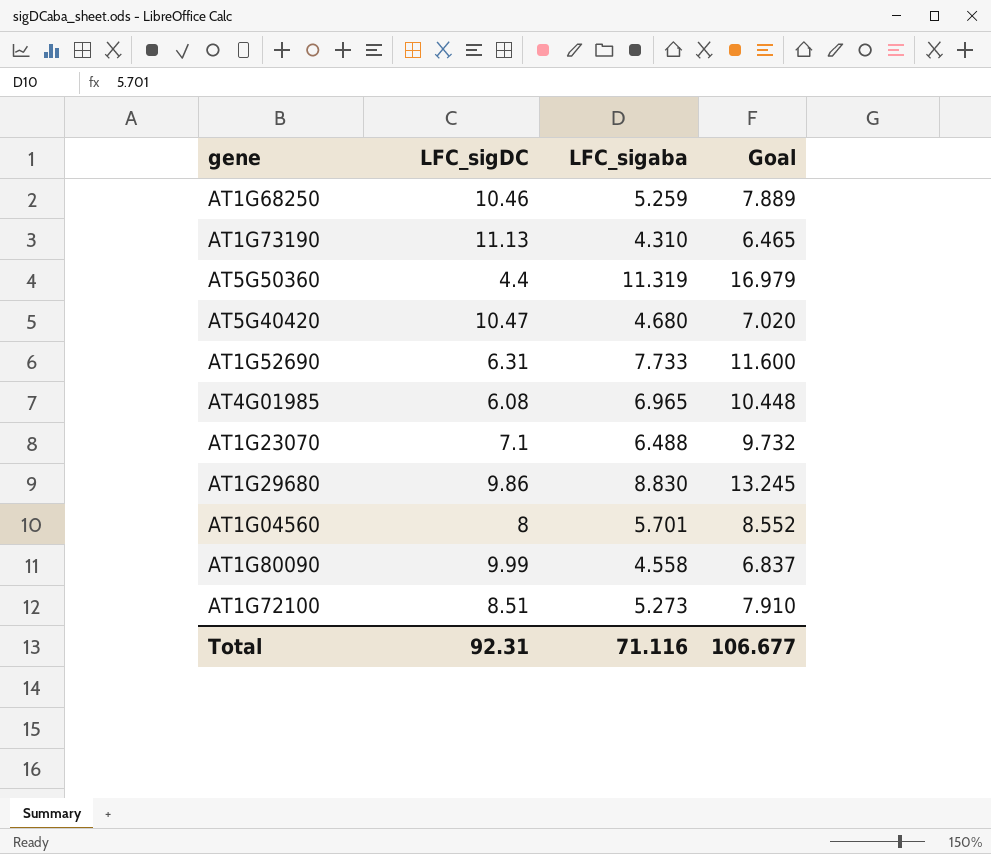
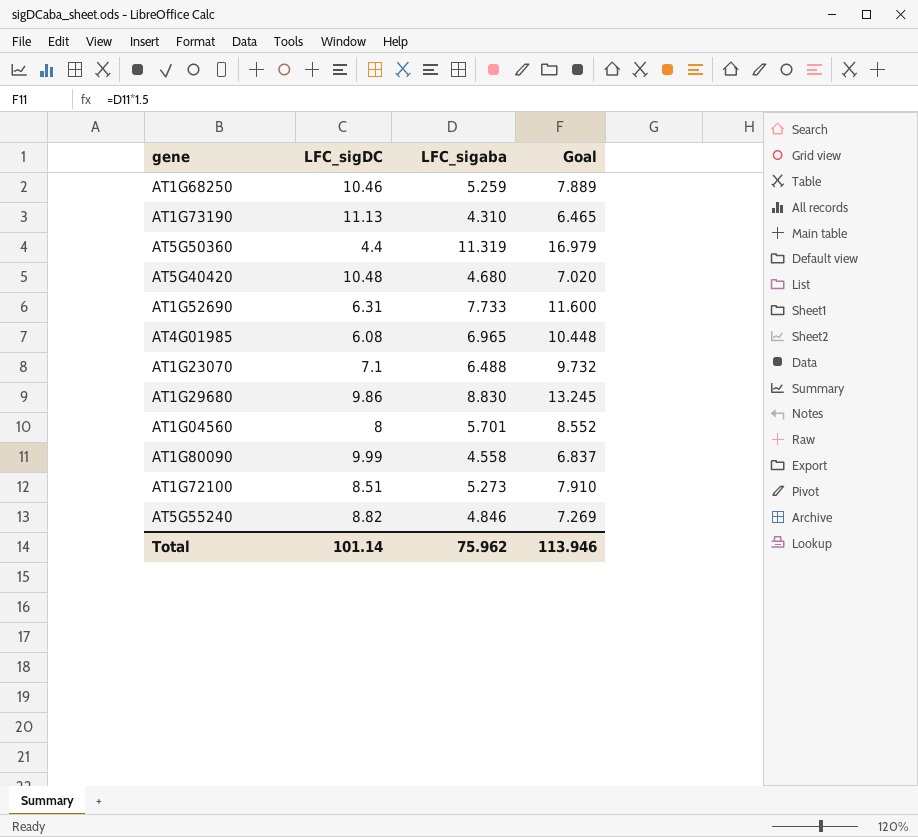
AT5G40420 | LFC_sigDC: 10.47 -> 10.48
row AT5G55240: none -> 8.82 | 4.846 | 7.269
Total | LFC_sigDC: 92.31 -> 101.14
Total | LFC_sigaba: 71.116 -> 75.962
Total | Goal: 106.677 -> 113.946

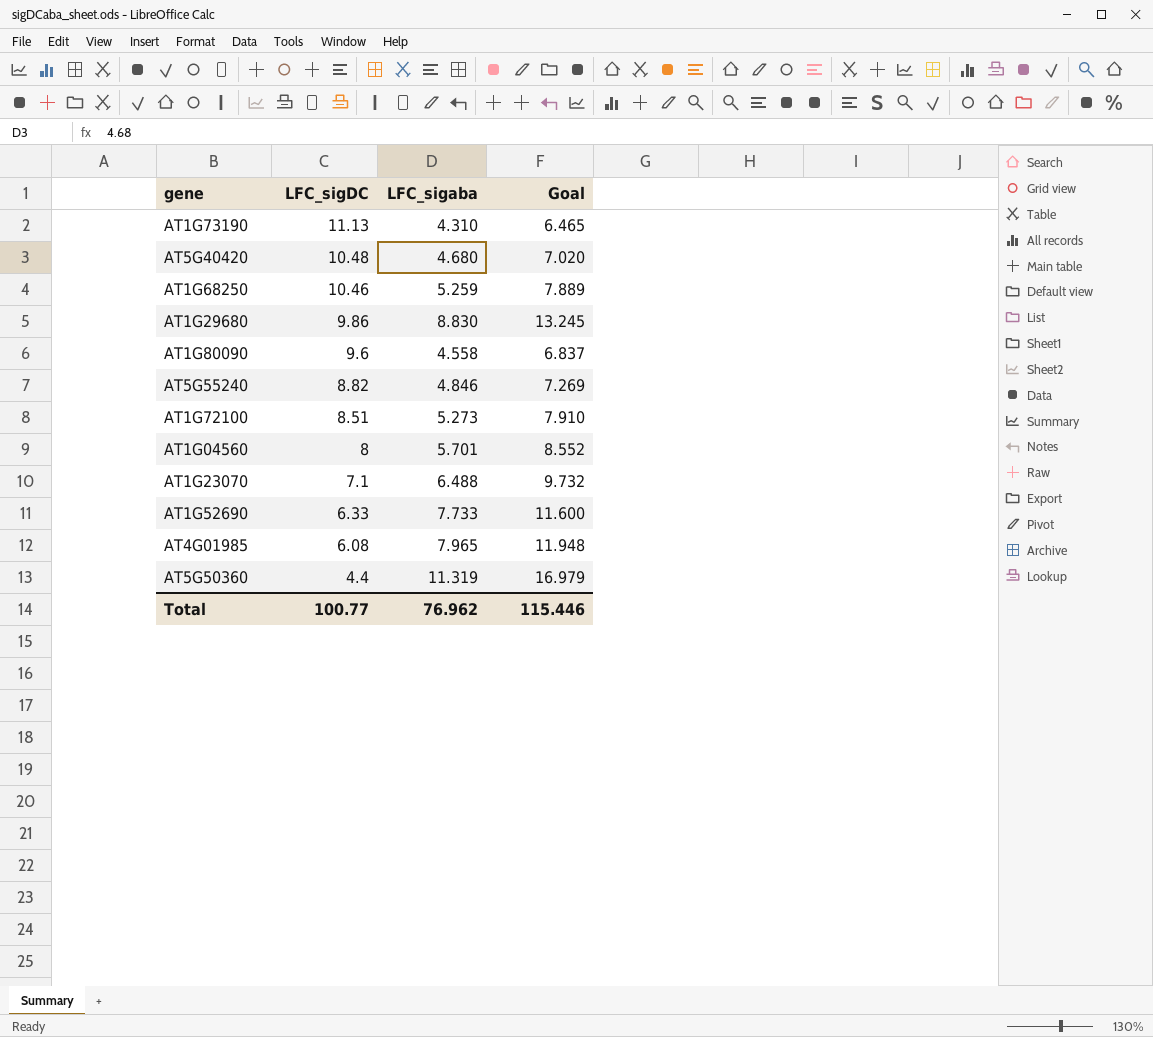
row order: none -> LFC_sigDC descending
AT1G80090 | LFC_sigDC: 9.99 -> 9.6
AT1G52690 | LFC_sigDC: 6.31 -> 6.33
AT4G01985 | LFC_sigaba: 6.965 -> 7.965
AT4G01985 | Goal: 10.448 -> 11.948
Total | LFC_sigDC: 101.14 -> 100.77
Total | LFC_sigaba: 75.962 -> 76.962
Total | Goal: 113.946 -> 115.446

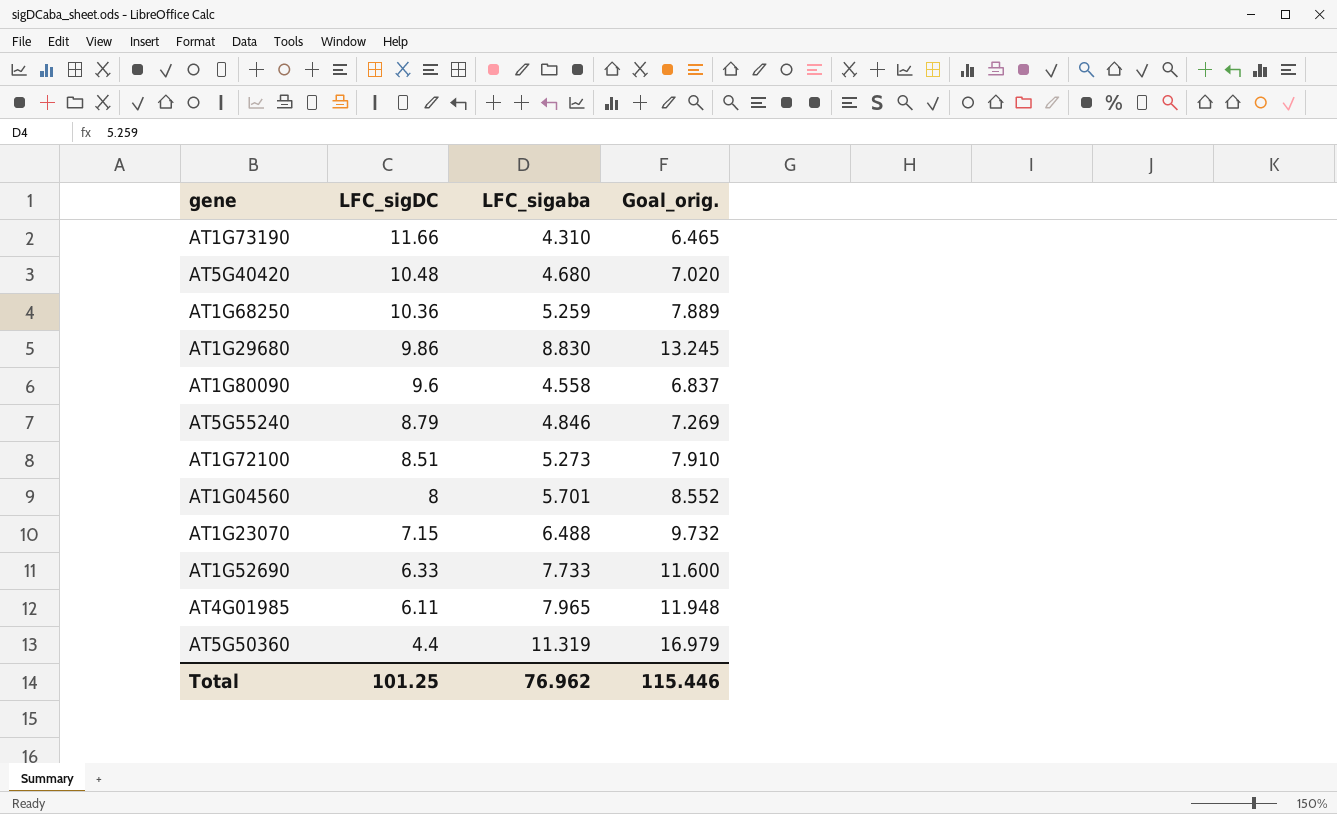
column name: Goal -> Goal_orig.
AT1G73190 | LFC_sigDC: 11.13 -> 11.66
AT1G68250 | LFC_sigDC: 10.46 -> 10.36
AT5G55240 | LFC_sigDC: 8.82 -> 8.79
AT1G23070 | LFC_sigDC: 7.1 -> 7.15
AT4G01985 | LFC_sigDC: 6.08 -> 6.11
Total | LFC_sigDC: 100.77 -> 101.25

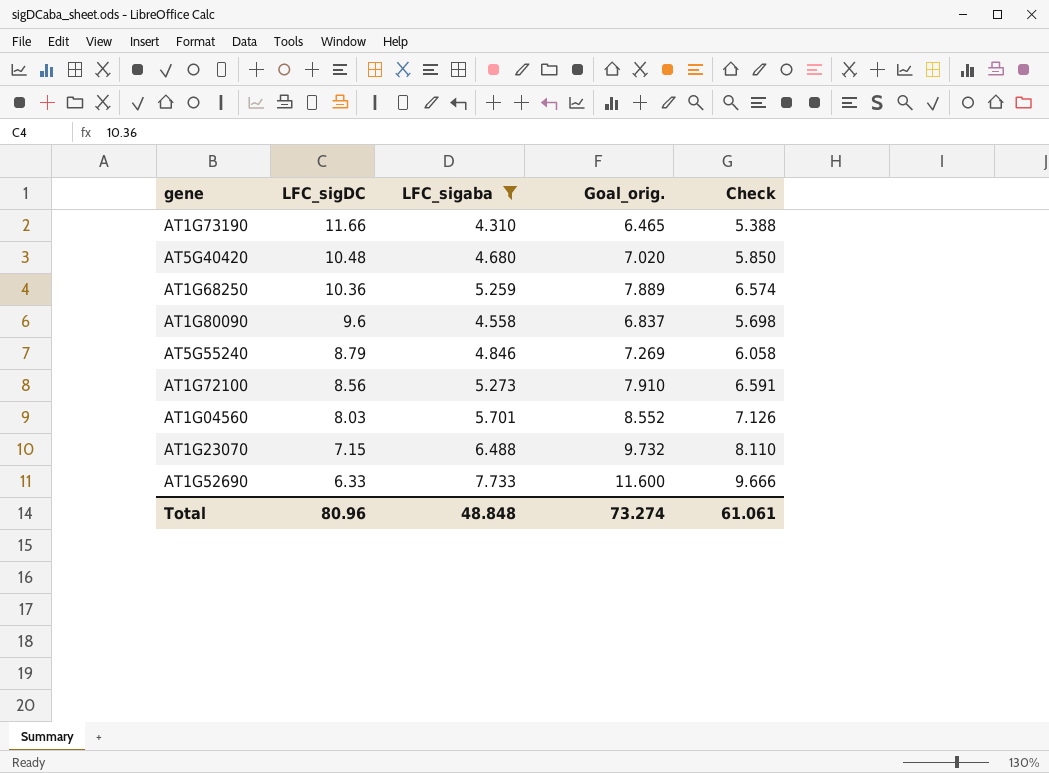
filter: none -> LFC_sigaba <= 7.733
column Check | formula: none -> [LFC_sigaba] * 1.25
AT1G72100 | LFC_sigDC: 8.51 -> 8.56
AT1G04560 | LFC_sigDC: 8 -> 8.03
Total | LFC_sigDC: 101.25 -> 80.96
Total | LFC_sigaba: 76.962 -> 48.848
Total | Goal_orig.: 115.446 -> 73.274

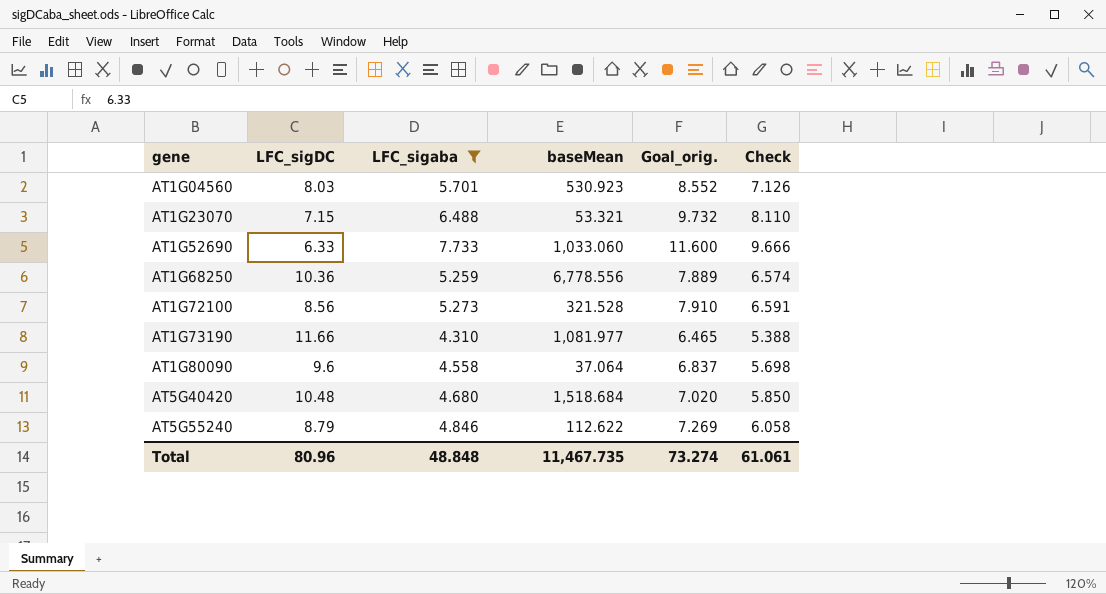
row order: LFC_sigDC descending -> gene ascending
column baseMean | position: none -> 4

